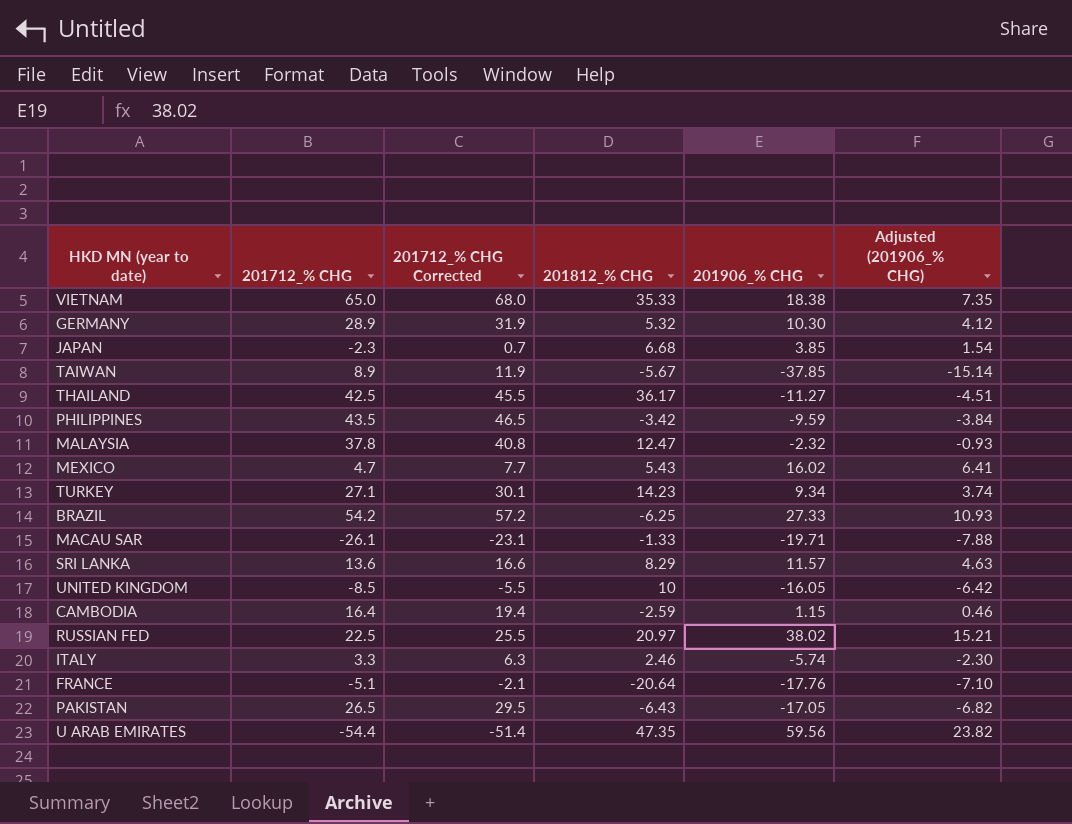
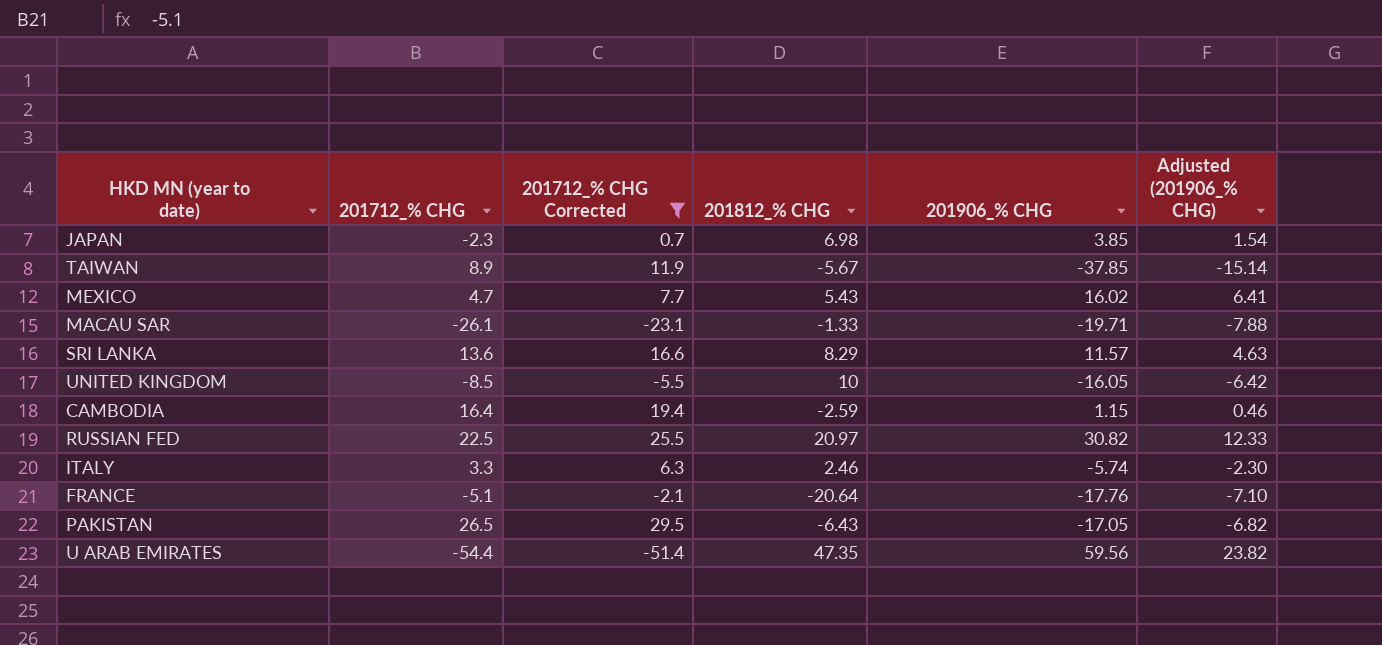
filter: none -> 201712_% CHG Corrected <= 29.5
JAPAN | 201812_% CHG: 6.68 -> 6.98
RUSSIAN FED | 201906_% CHG: 38.02 -> 30.82
RUSSIAN FED | Adjusted (201906_% CHG): 15.21 -> 12.33

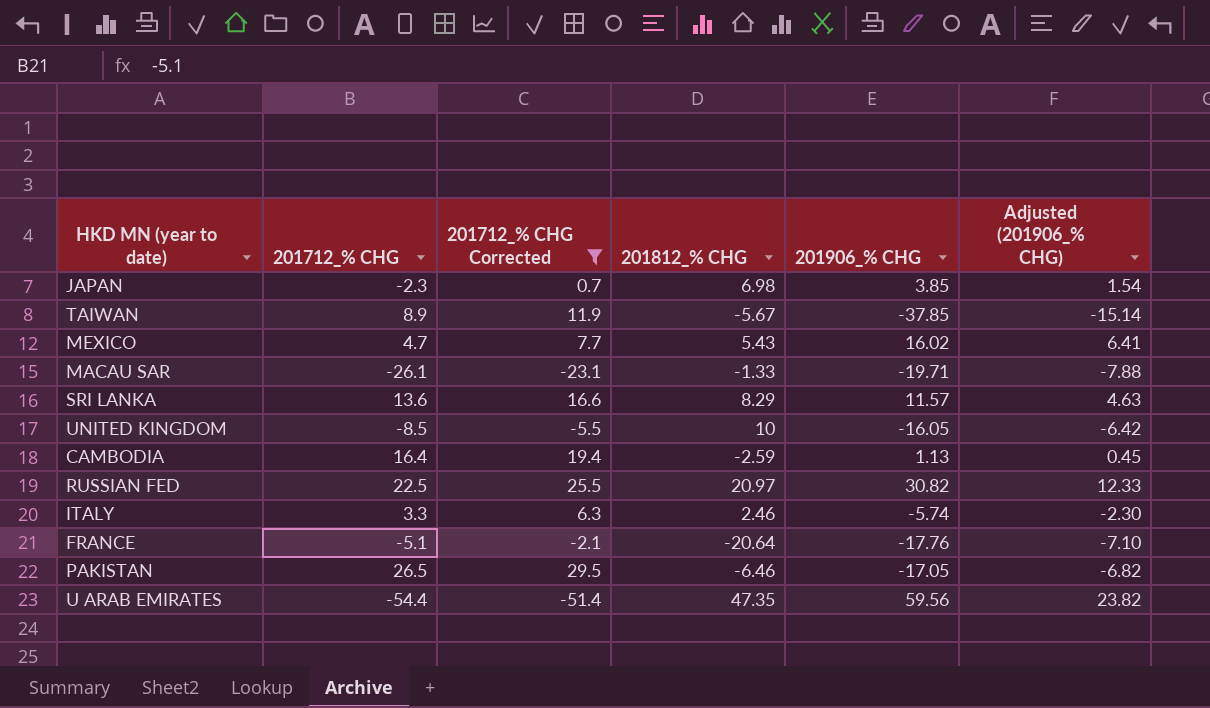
CAMBODIA | 201906_% CHG: 1.15 -> 1.13
CAMBODIA | Adjusted (201906_% CHG): 0.46 -> 0.45
PAKISTAN | 201812_% CHG: -6.43 -> -6.46

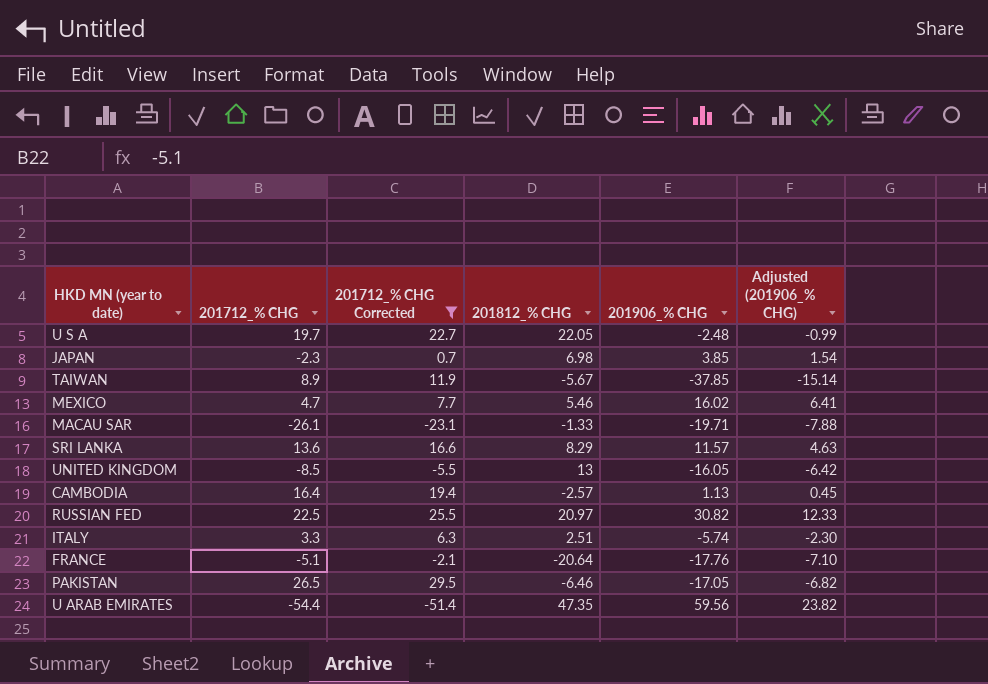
row U S A: none -> 19.7 | 22.7 | 22.05 | -2.48 | -0.99
MEXICO | 201812_% CHG: 5.43 -> 5.46
UNITED KINGDOM | 201812_% CHG: 10 -> 13
CAMBODIA | 201812_% CHG: -2.59 -> -2.57
ITALY | 201812_% CHG: 2.46 -> 2.51

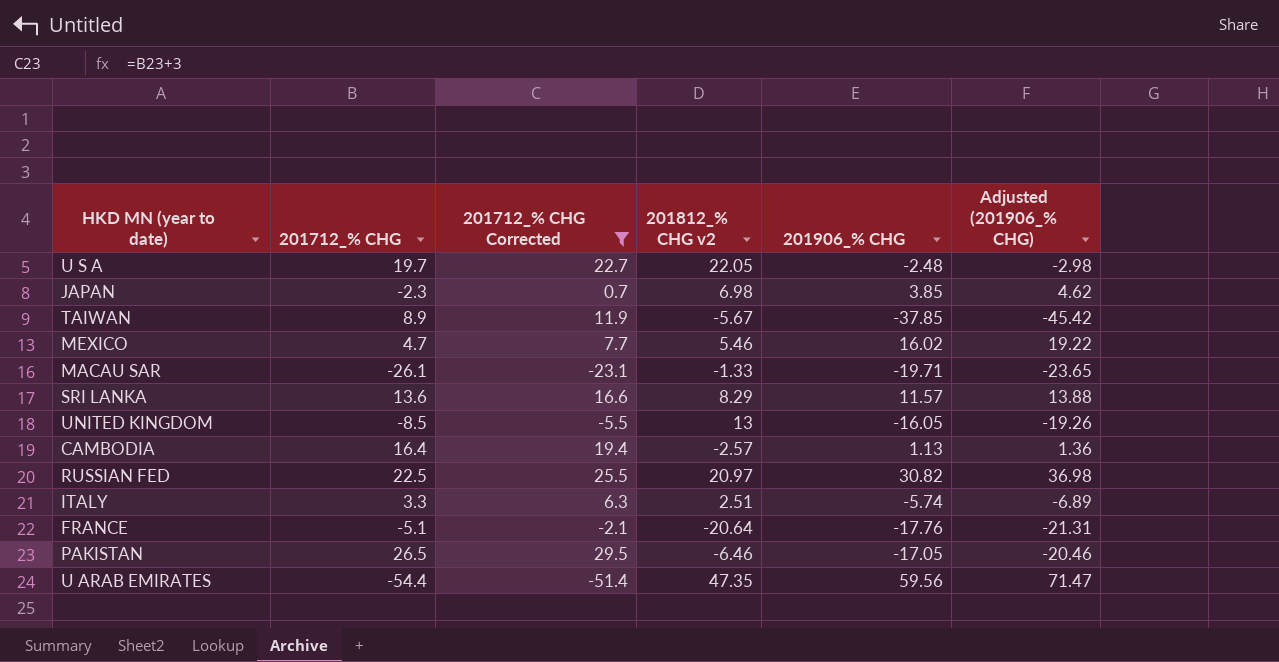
column name: 201812_% CHG -> 201812_% CHG v2
column Adjusted (201906_% CHG) | formula: [201906_% CHG] * 0.4 -> [201906_% CHG] * 1.2

